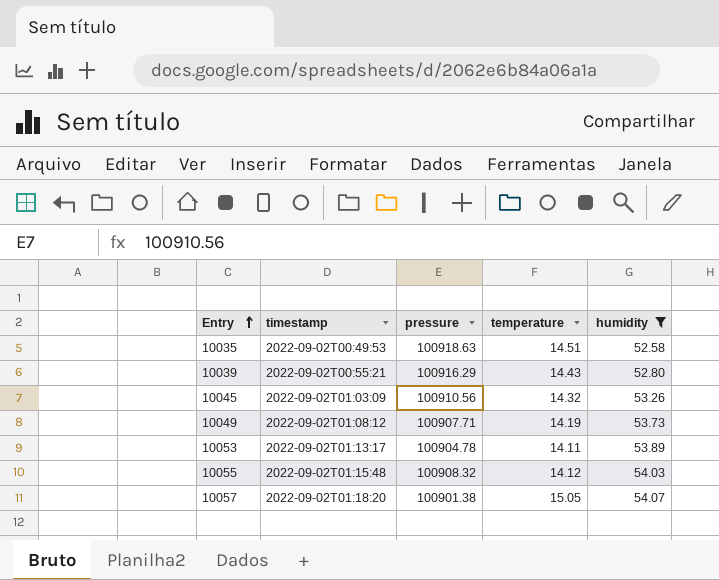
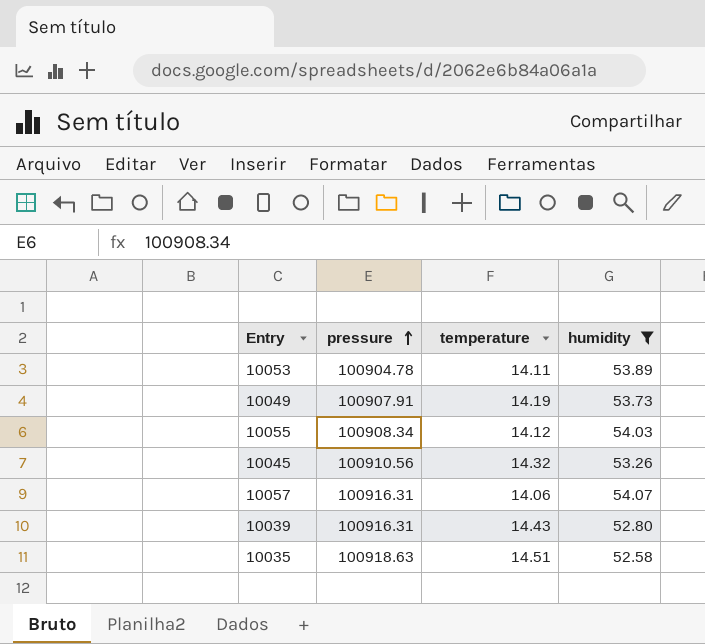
row order: Entry ascending -> pressure ascending
column timestamp | position: 2 -> none
10049 | pressure: 100907.71 -> 100907.91
10055 | pressure: 100908.32 -> 100908.34
10057 | pressure: 100901.38 -> 100916.31
10057 | temperature: 15.05 -> 14.06
10039 | pressure: 100916.29 -> 100916.31

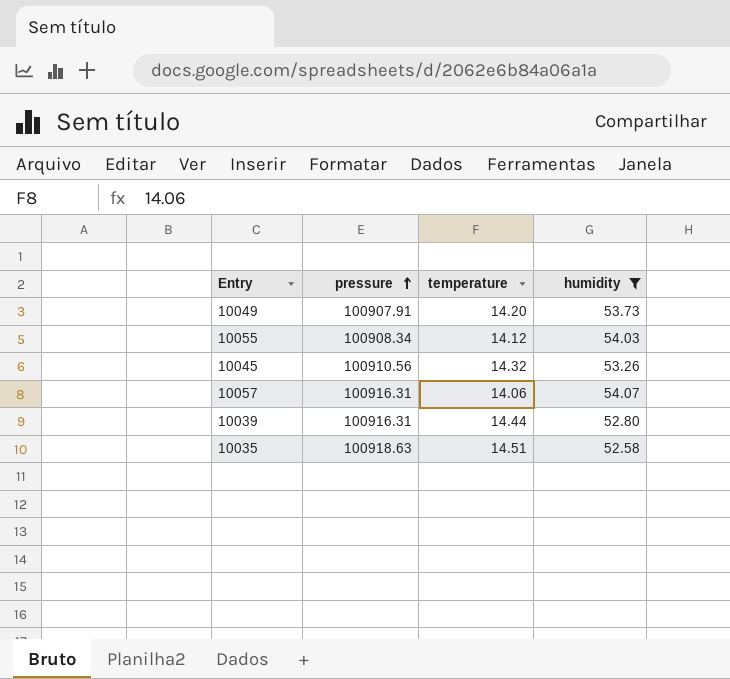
row 10053: 100904.78 | 14.11 | 53.89 -> none
10049 | temperature: 14.19 -> 14.20
10039 | temperature: 14.43 -> 14.44

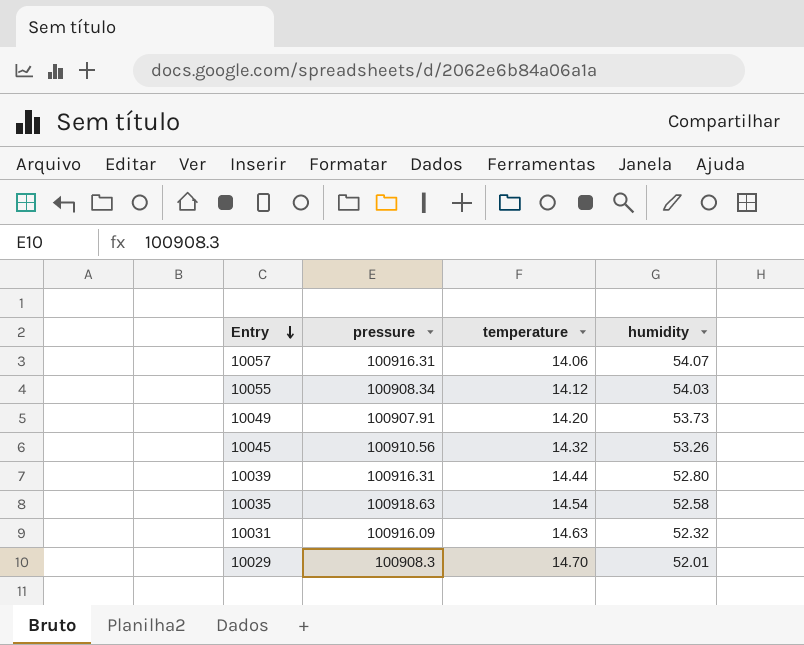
filter: humidity >= 52.58 -> none
row order: pressure ascending -> Entry descending
10035 | temperature: 14.51 -> 14.54

